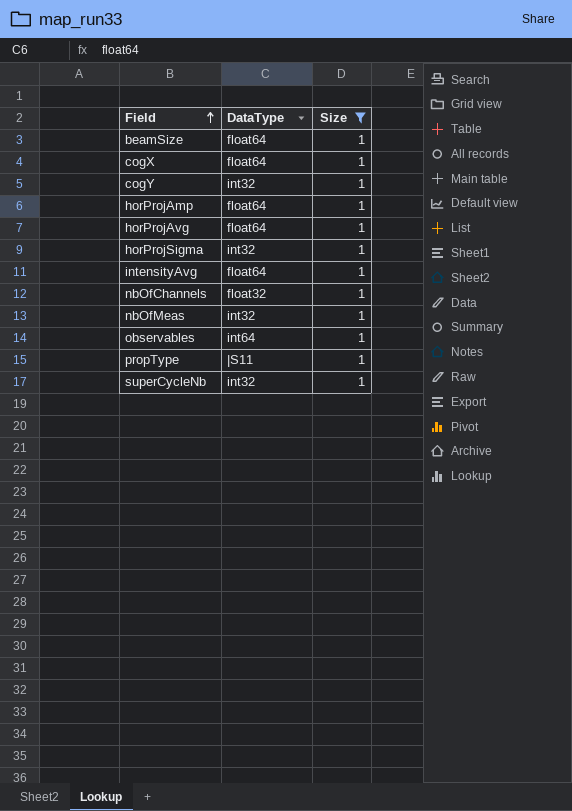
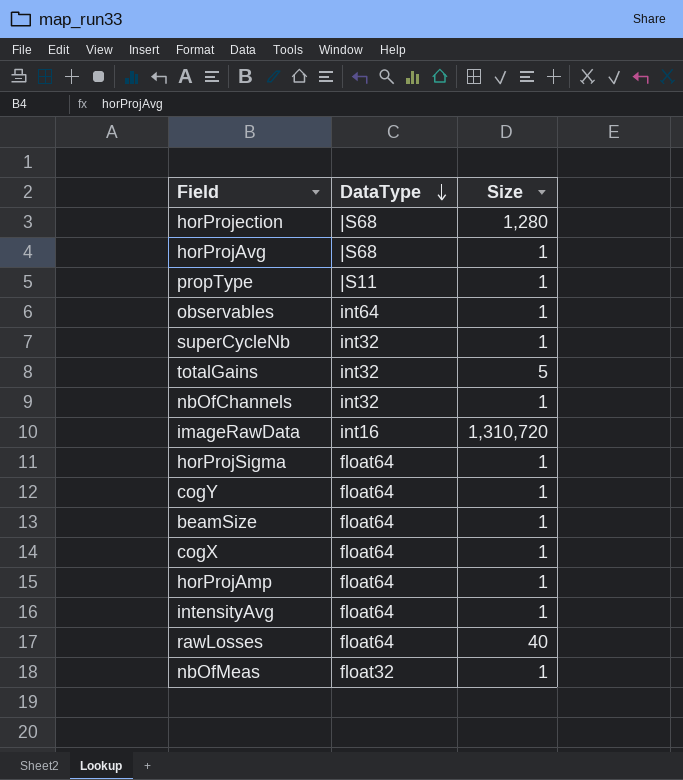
filter: Size = 1 -> none
row order: Field ascending -> DataType descending
horProjAvg | DataType: float64 -> |S68
nbOfChannels | DataType: float32 -> int32
horProjSigma | DataType: int32 -> float64
cogY | DataType: int32 -> float64
nbOfMeas | DataType: int32 -> float32

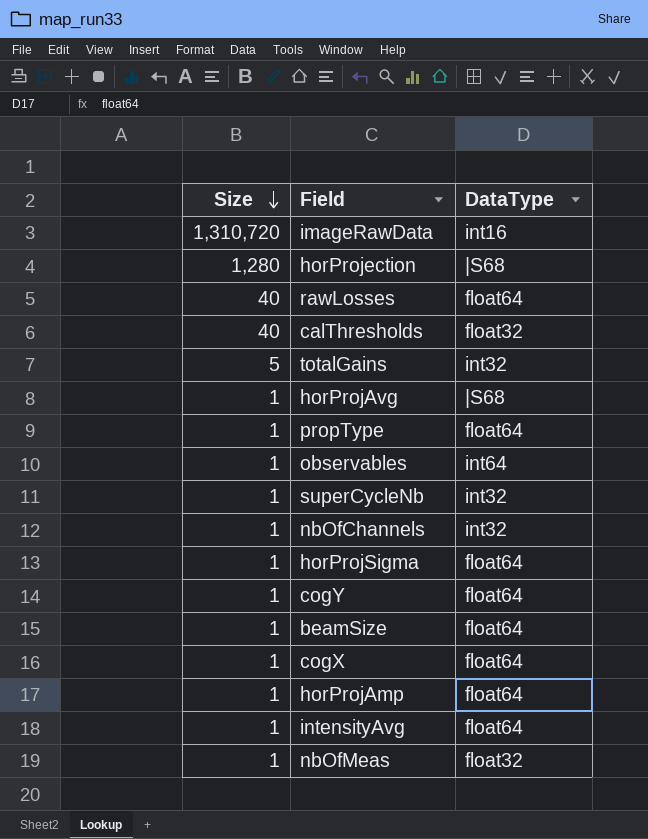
row order: DataType descending -> Size descending
column Size | position: 3 -> 1
row calThresholds: none -> 40 | float32
propType | DataType: |S11 -> float64

